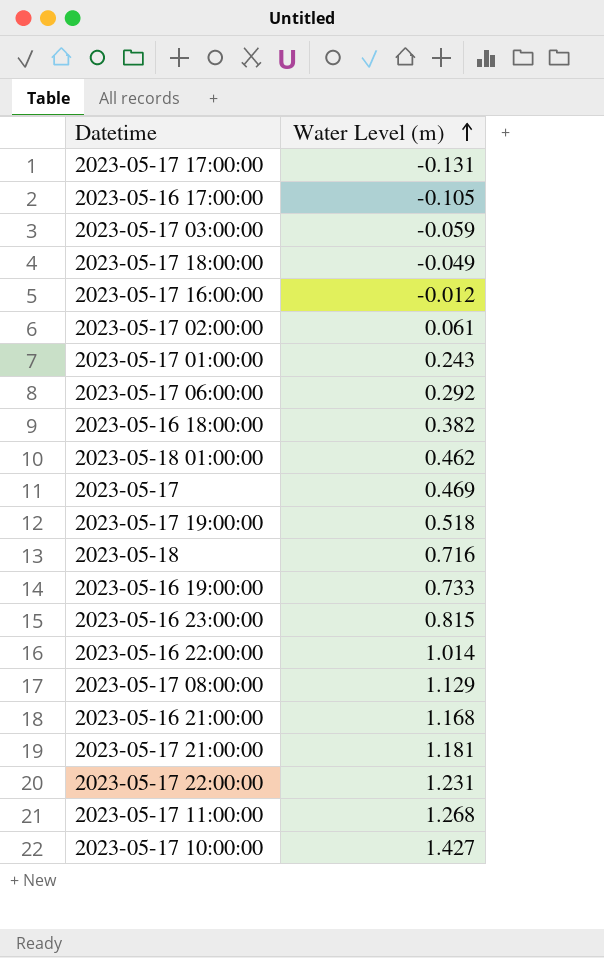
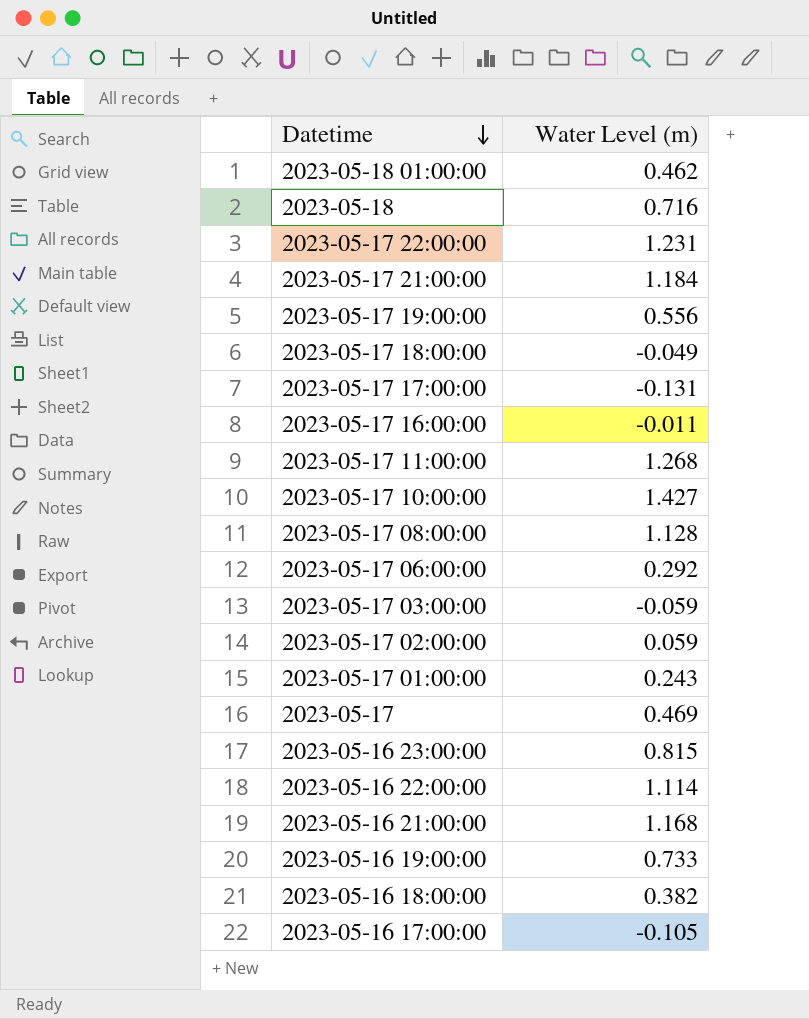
row order: Water Level (m) ascending -> Datetime descending
2023-05-17 21:00:00 | Water Level (m): 1.181 -> 1.184
2023-05-17 19:00:00 | Water Level (m): 0.518 -> 0.556
2023-05-17 16:00:00 | Water Level (m): -0.012 -> -0.011
2023-05-17 08:00:00 | Water Level (m): 1.129 -> 1.128
2023-05-17 02:00:00 | Water Level (m): 0.061 -> 0.059
2023-05-16 22:00:00 | Water Level (m): 1.014 -> 1.114

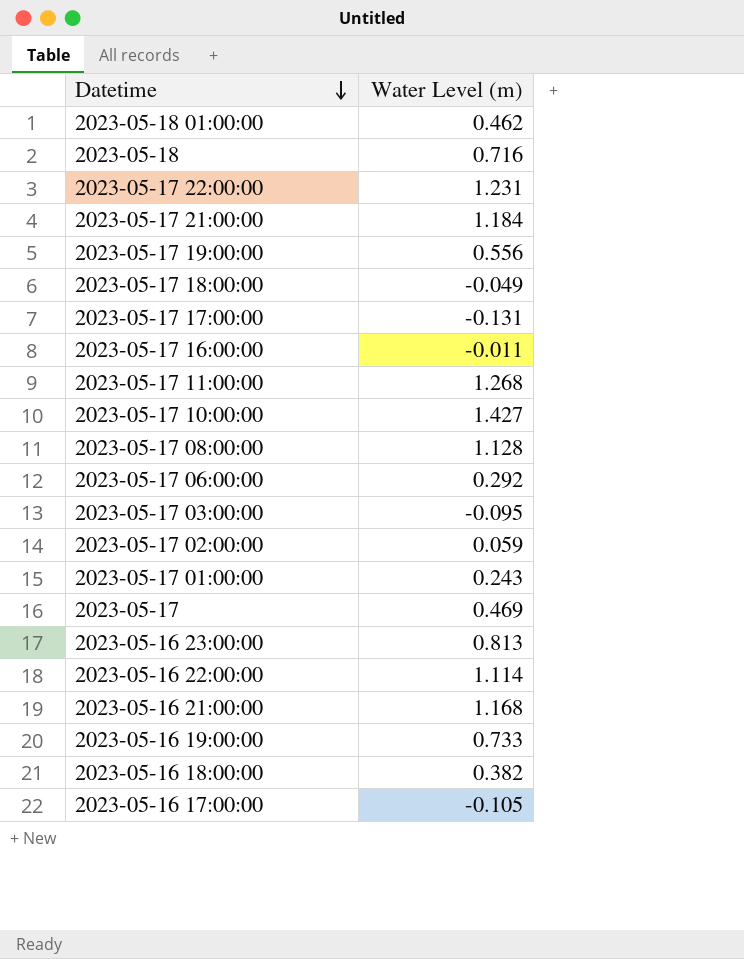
2023-05-17 03:00:00 | Water Level (m): -0.059 -> -0.095
2023-05-16 23:00:00 | Water Level (m): 0.815 -> 0.813

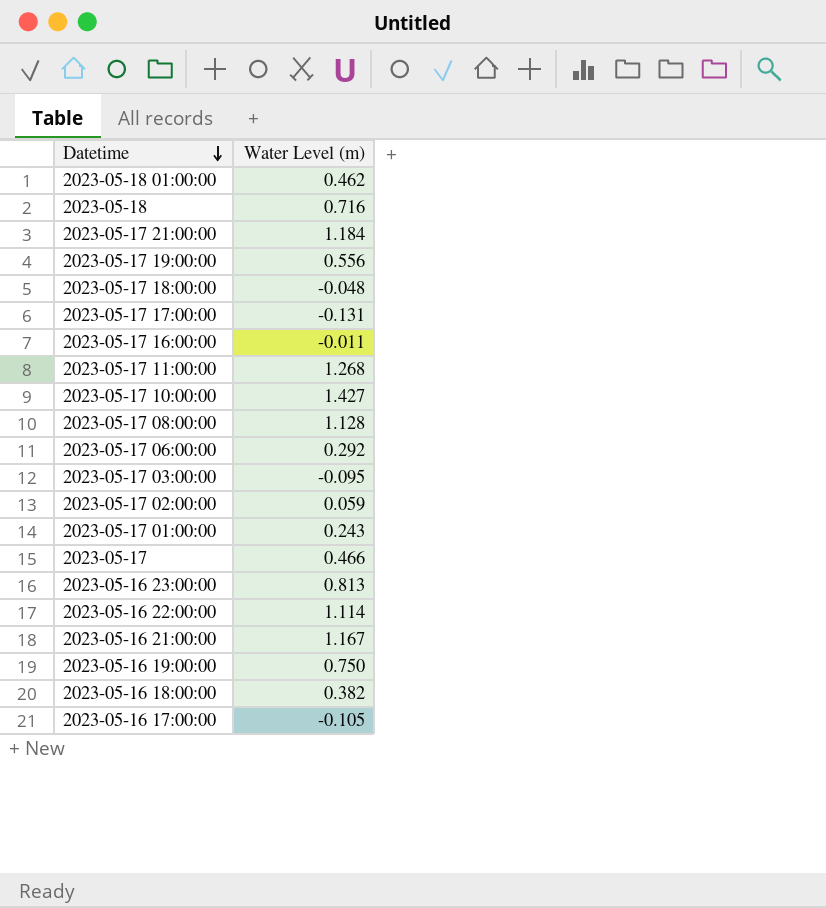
row 2023-05-17 22:00:00: 1.231 -> none
2023-05-17 18:00:00 | Water Level (m): -0.049 -> -0.048
2023-05-17 | Water Level (m): 0.469 -> 0.466
2023-05-16 21:00:00 | Water Level (m): 1.168 -> 1.167
2023-05-16 19:00:00 | Water Level (m): 0.733 -> 0.750

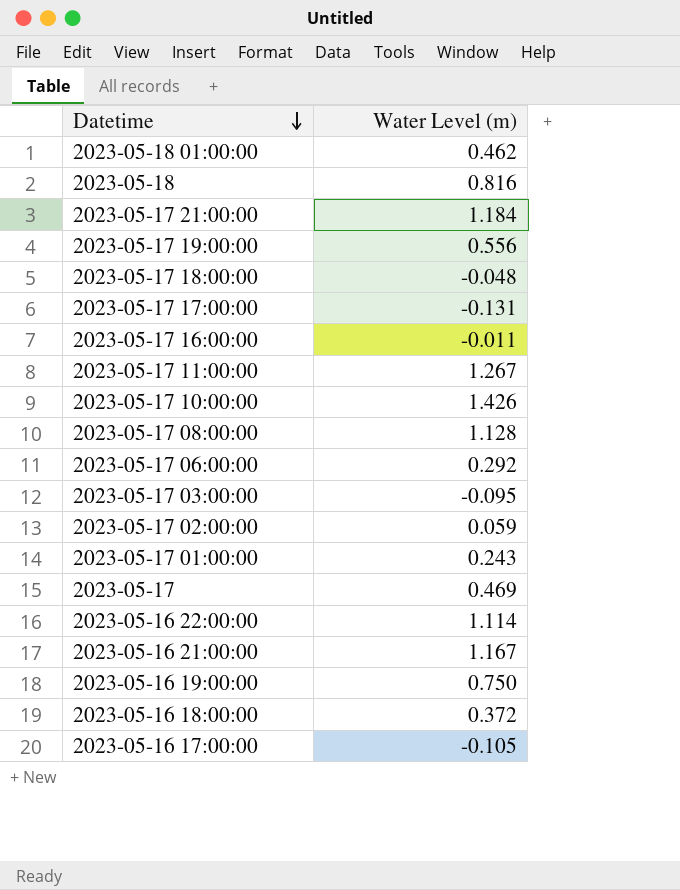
row 2023-05-16 23:00:00: 0.813 -> none
2023-05-18 | Water Level (m): 0.716 -> 0.816
2023-05-17 11:00:00 | Water Level (m): 1.268 -> 1.267
2023-05-17 10:00:00 | Water Level (m): 1.427 -> 1.426
2023-05-17 | Water Level (m): 0.466 -> 0.469
2023-05-16 18:00:00 | Water Level (m): 0.382 -> 0.372

